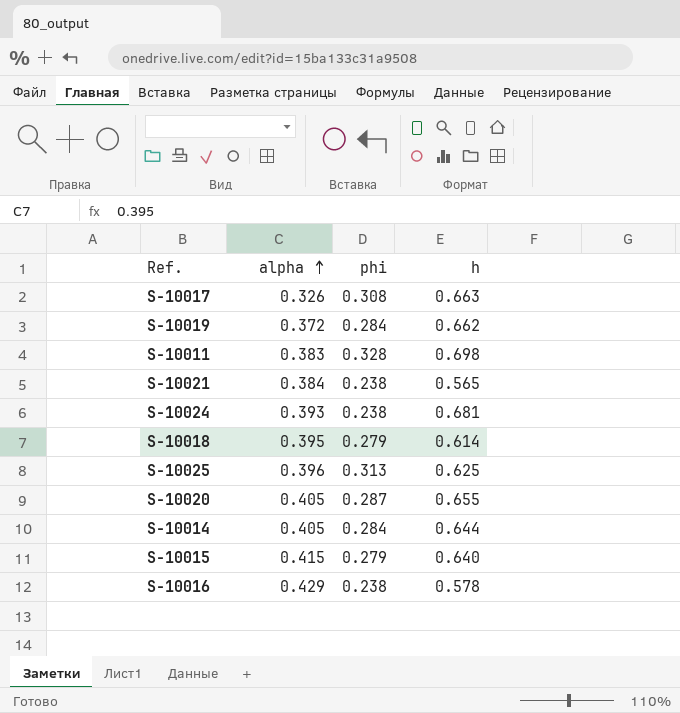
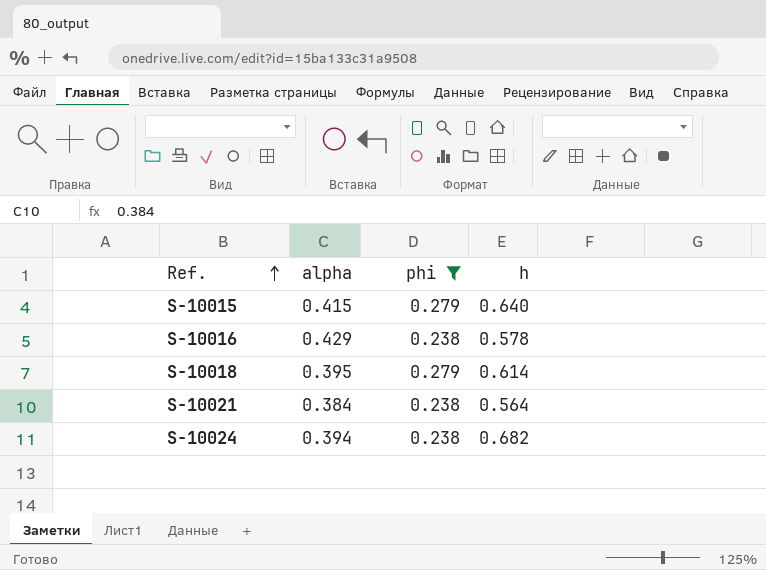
filter: none -> phi <= 0.279
row order: alpha ascending -> Ref. ascending
S-10021 | h: 0.565 -> 0.564
S-10024 | alpha: 0.393 -> 0.394
S-10024 | h: 0.681 -> 0.682

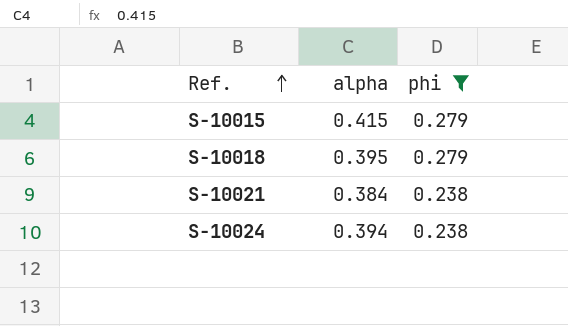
column h | position: 4 -> none
row S-10016: 0.429 | 0.238 | 0.578 -> none

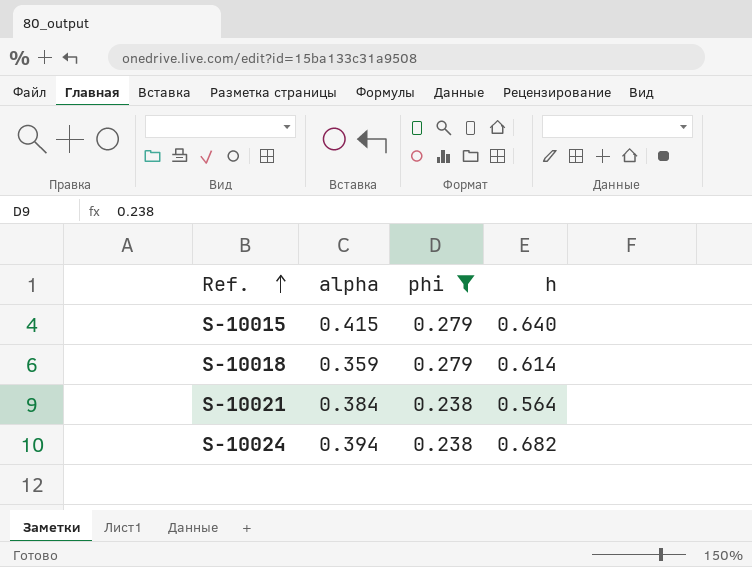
column h | position: none -> 4
S-10018 | alpha: 0.395 -> 0.359

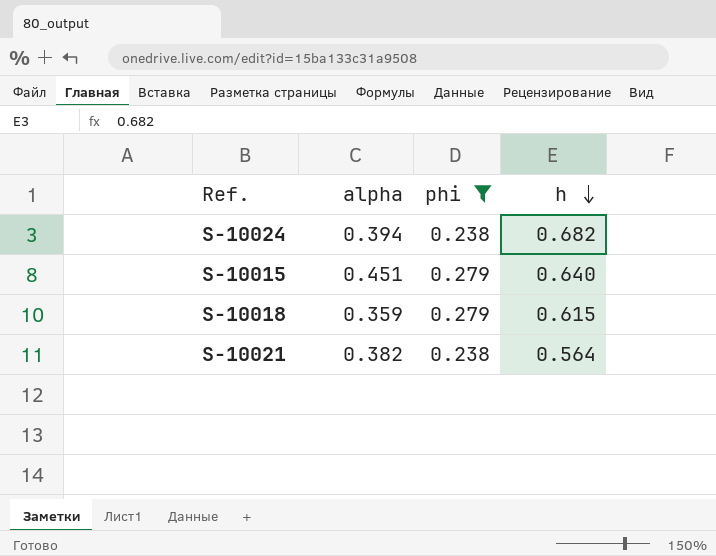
row order: Ref. ascending -> h descending
S-10015 | alpha: 0.415 -> 0.451
S-10018 | h: 0.614 -> 0.615
S-10021 | alpha: 0.384 -> 0.382

